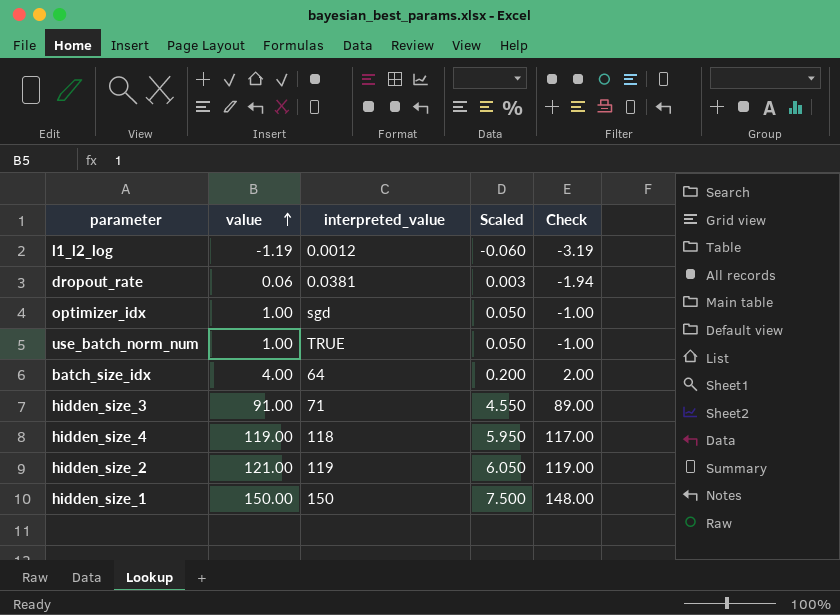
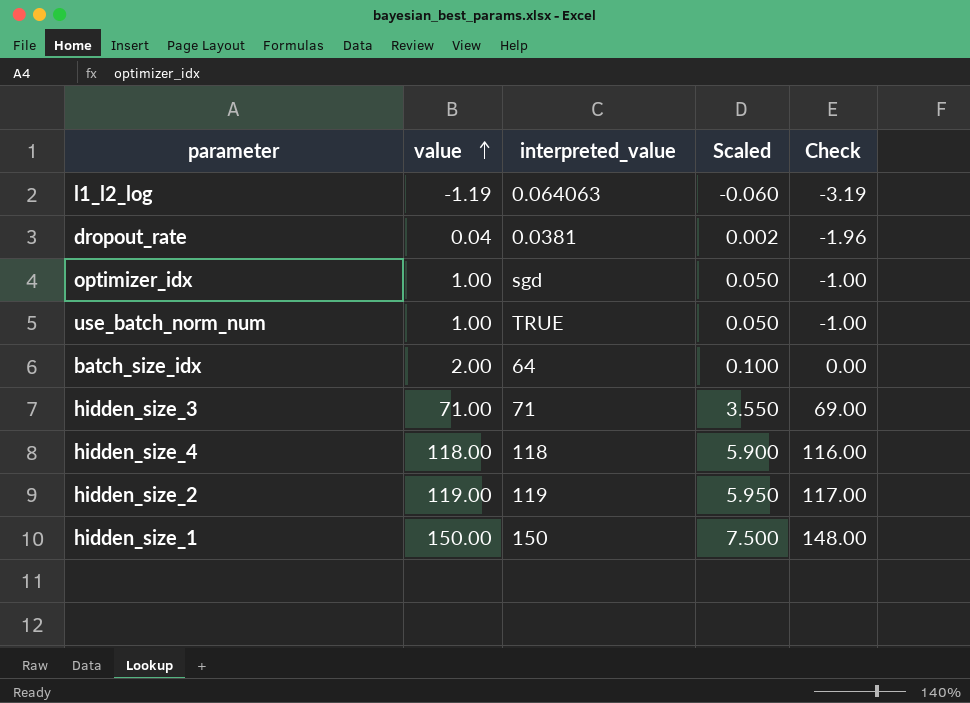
l1_l2_log | interpreted_value: 0.0012 -> 0.064063
dropout_rate | value: 0.06 -> 0.04
dropout_rate | Scaled: 0.003 -> 0.002
dropout_rate | Check: -1.94 -> -1.96
batch_size_idx | value: 4.00 -> 2.00
batch_size_idx | Scaled: 0.200 -> 0.100
batch_size_idx | Check: 2.00 -> 0.00
hidden_size_3 | value: 91.00 -> 71.00
hidden_size_3 | Scaled: 4.550 -> 3.550
hidden_size_3 | Check: 89.00 -> 69.00
hidden_size_4 | value: 119.00 -> 118.00
hidden_size_4 | Scaled: 5.950 -> 5.900
hidden_size_4 | Check: 117.00 -> 116.00
hidden_size_2 | value: 121.00 -> 119.00
hidden_size_2 | Scaled: 6.050 -> 5.950
hidden_size_2 | Check: 119.00 -> 117.00

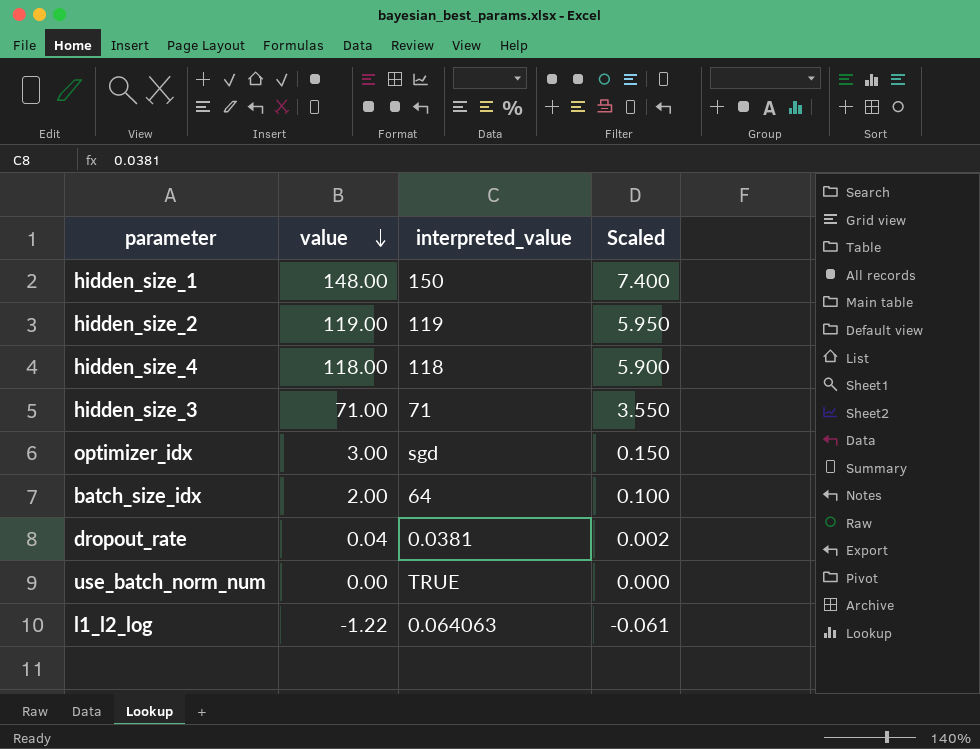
row order: value ascending -> value descending
column Check | formula: [value] - 2 -> none
hidden_size_1 | value: 150.00 -> 148.00
hidden_size_1 | Scaled: 7.500 -> 7.400
optimizer_idx | value: 1.00 -> 3.00
optimizer_idx | Scaled: 0.050 -> 0.150
use_batch_norm_num | value: 1.00 -> 0.00
use_batch_norm_num | Scaled: 0.050 -> 0.000
l1_l2_log | value: -1.19 -> -1.22
l1_l2_log | Scaled: -0.060 -> -0.061

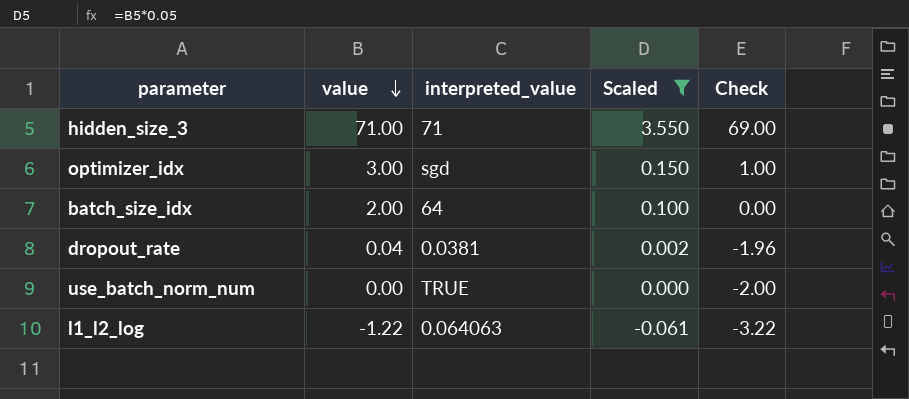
filter: none -> Scaled <= 3.550
column Check | formula: none -> [value] - 2

